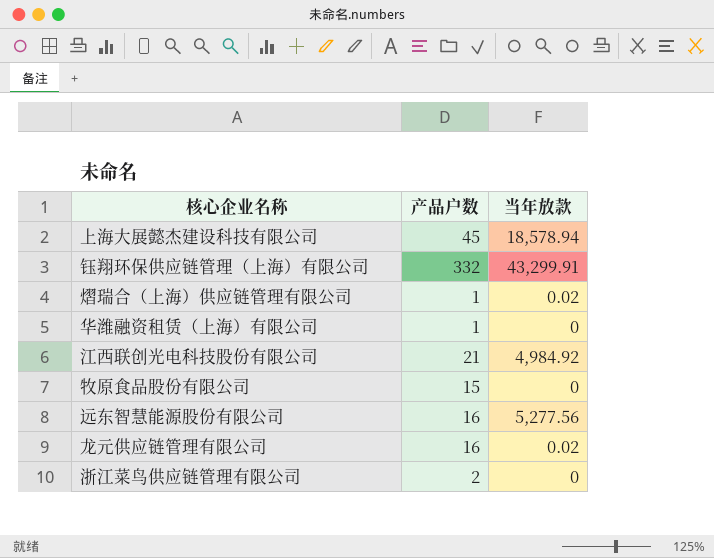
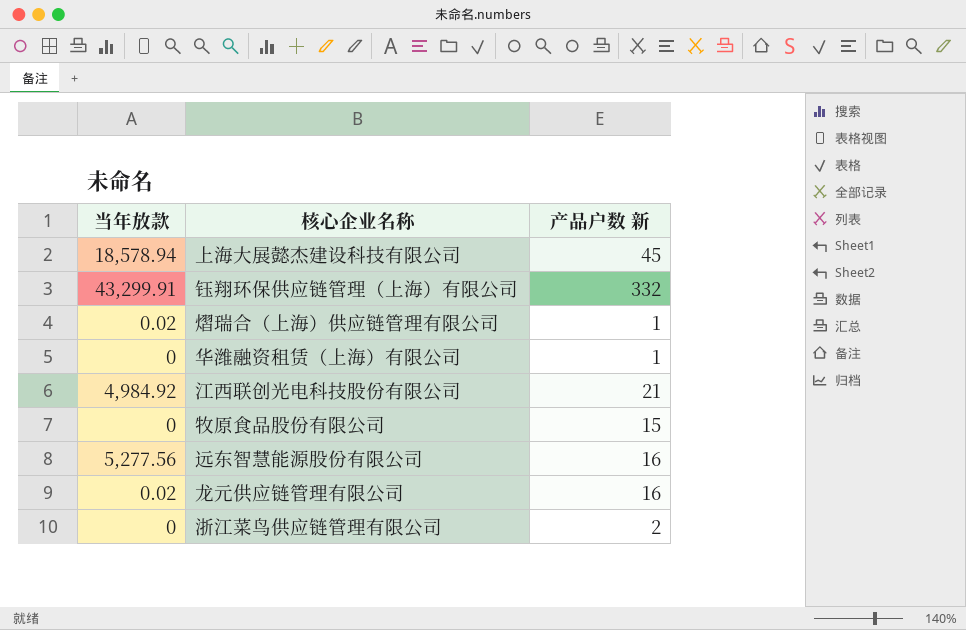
column 当年放款 | position: 3 -> 1
column name: 产品户数 -> 产品户数 新

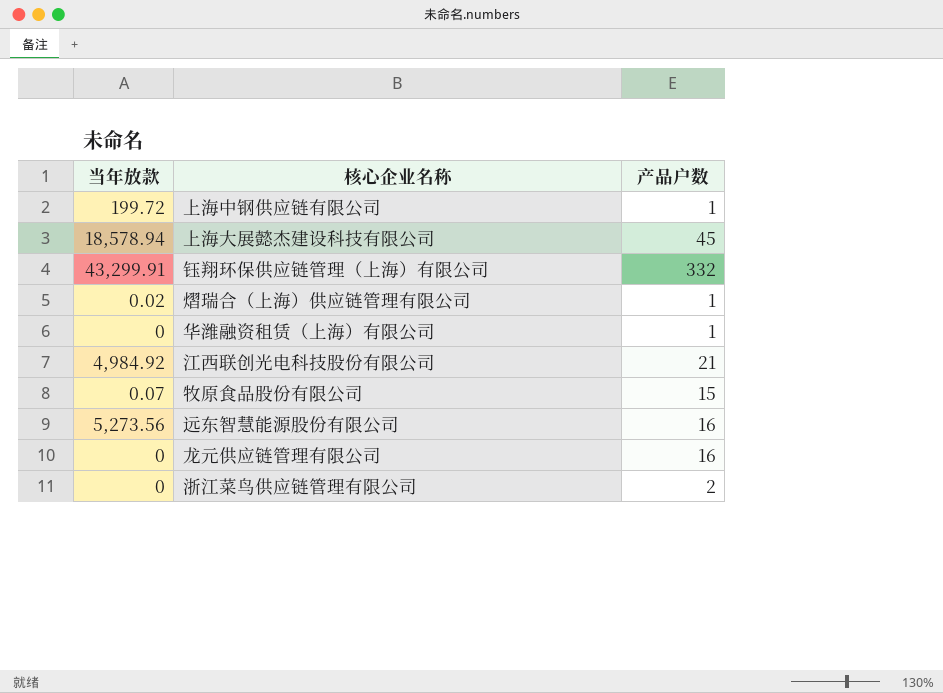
column name: 产品户数 新 -> 产品户数
row 上海中钢供应链有限公司: none -> 199.72 | 1
牧原食品股份有限公司 | 当年放款: 0 -> 0.07
远东智慧能源股份有限公司 | 当年放款: 5,277.56 -> 5,273.56
龙元供应链管理有限公司 | 当年放款: 0.02 -> 0

